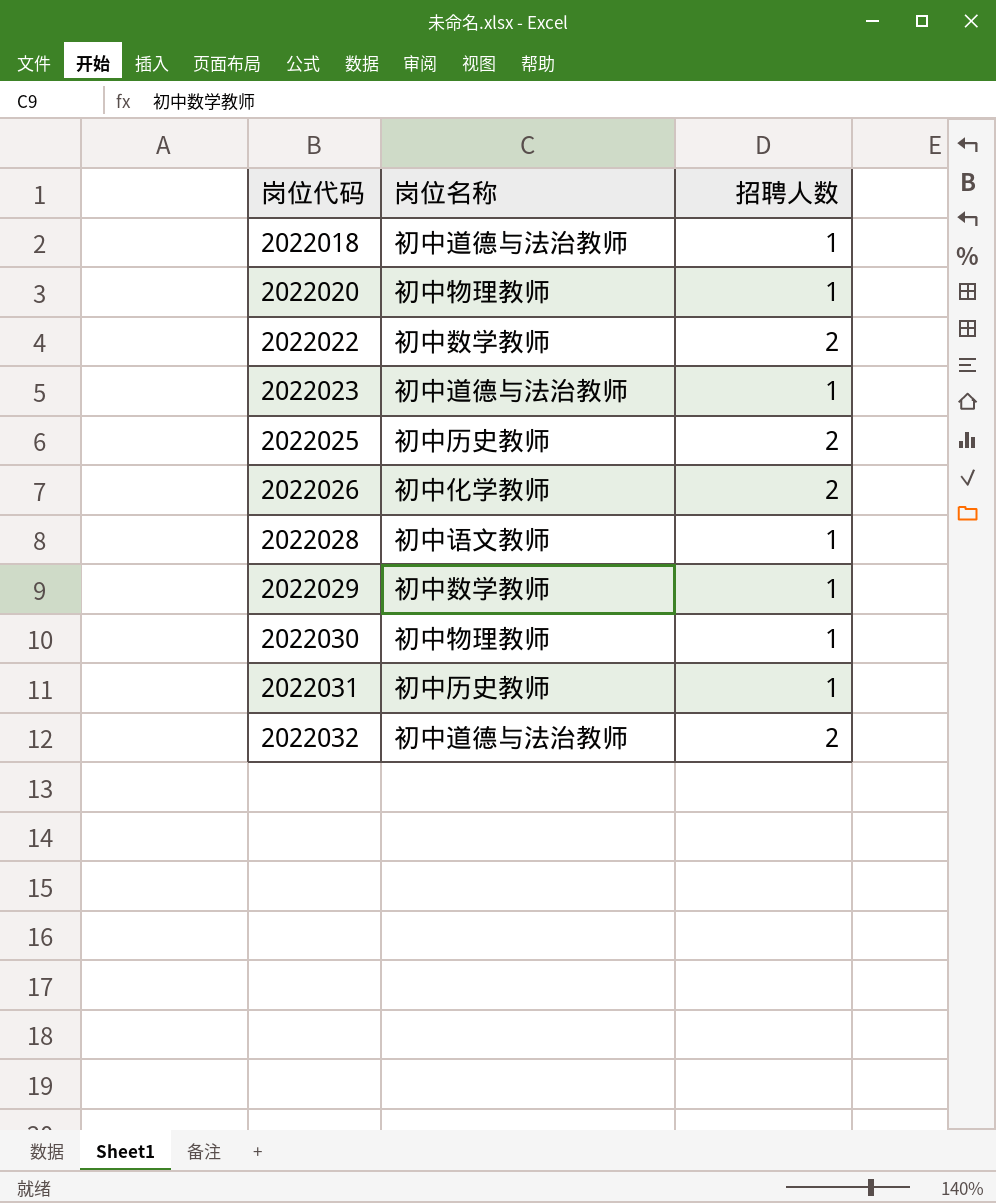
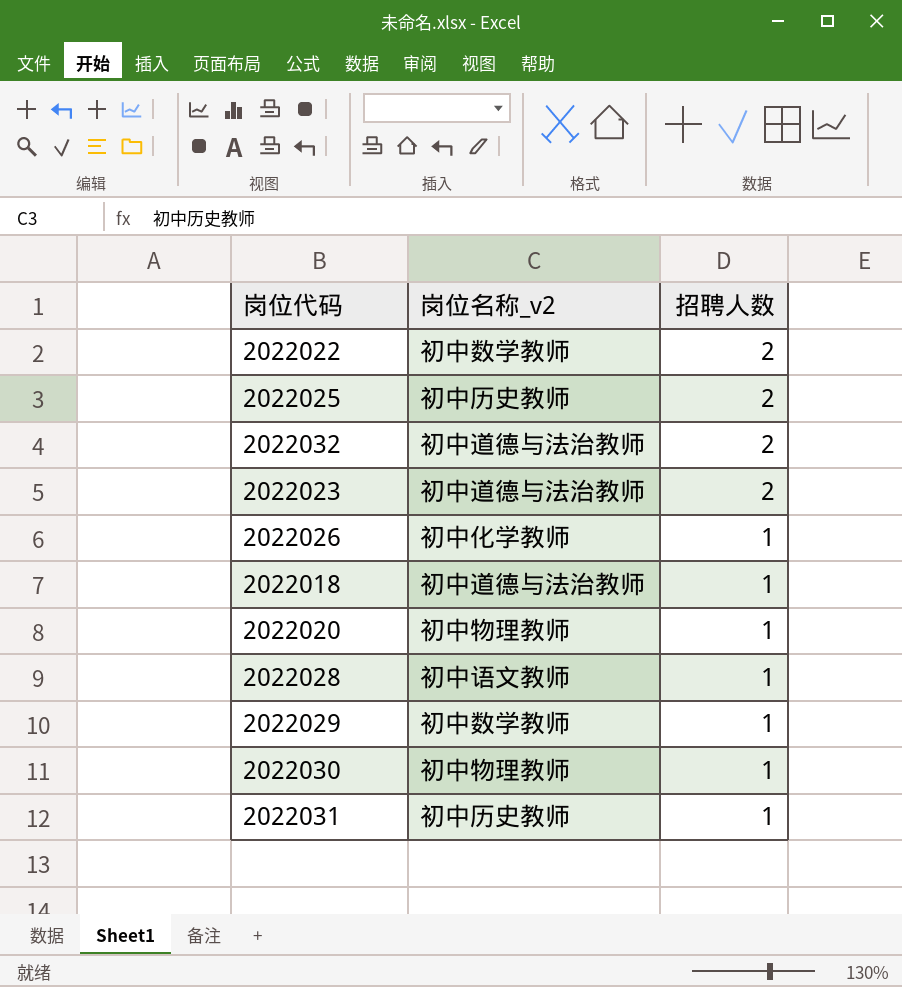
row order: 岗位代码 ascending -> 招聘人数 descending
column name: 岗位名称 -> 岗位名称_v2
2022023 | 招聘人数: 1 -> 2
2022026 | 招聘人数: 2 -> 1

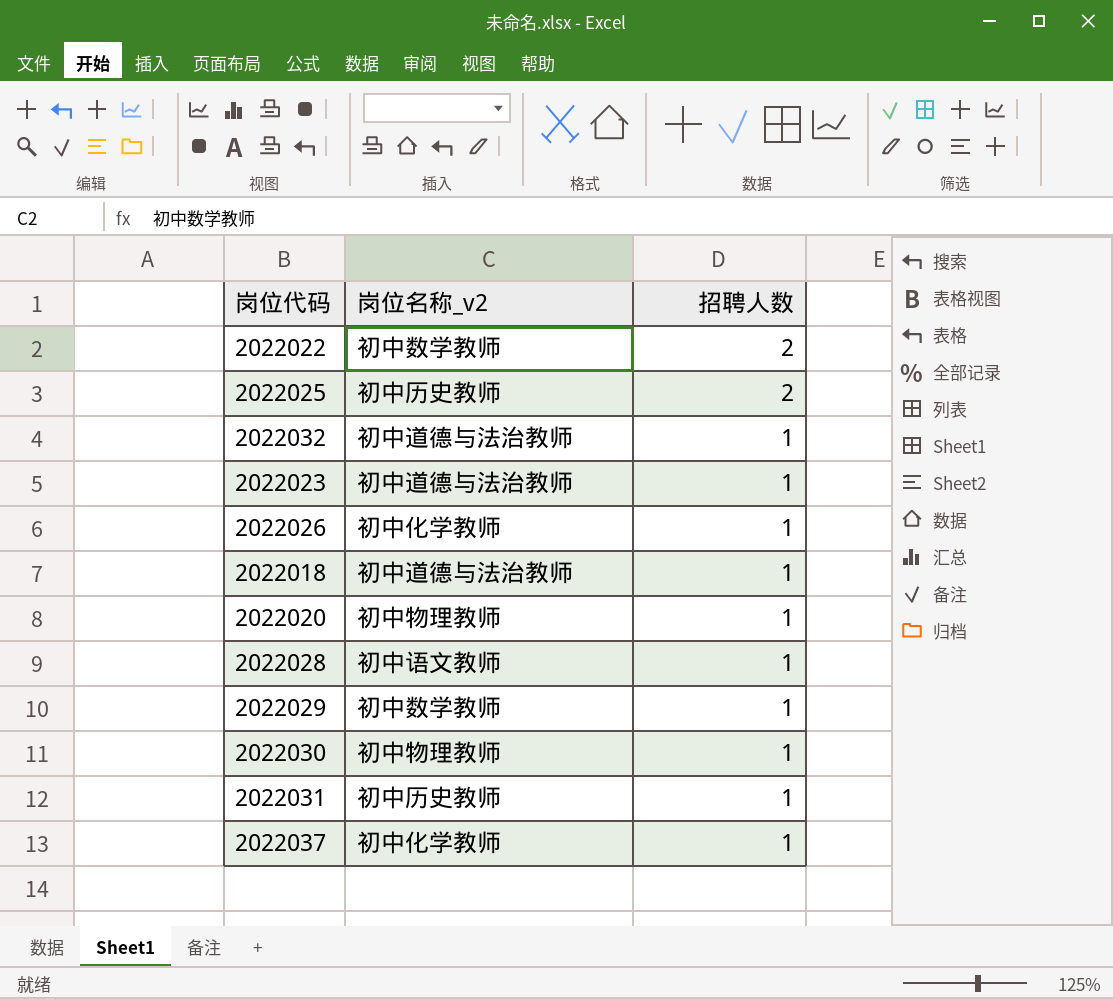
2022032 | 招聘人数: 2 -> 1
2022023 | 招聘人数: 2 -> 1
row 2022037: none -> 初中化学教师 | 1

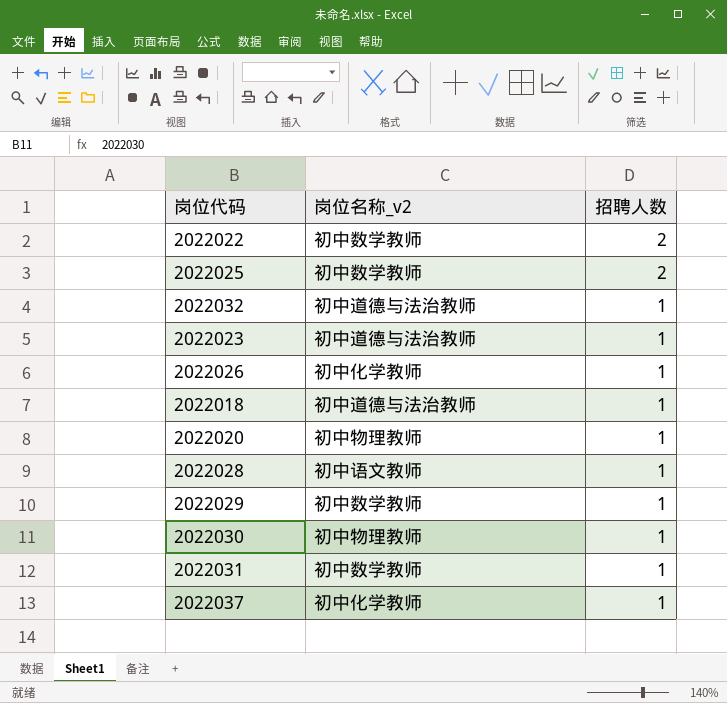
2022025 | 岗位名称_v2: 初中历史教师 -> 初中数学教师
2022031 | 岗位名称_v2: 初中历史教师 -> 初中数学教师

